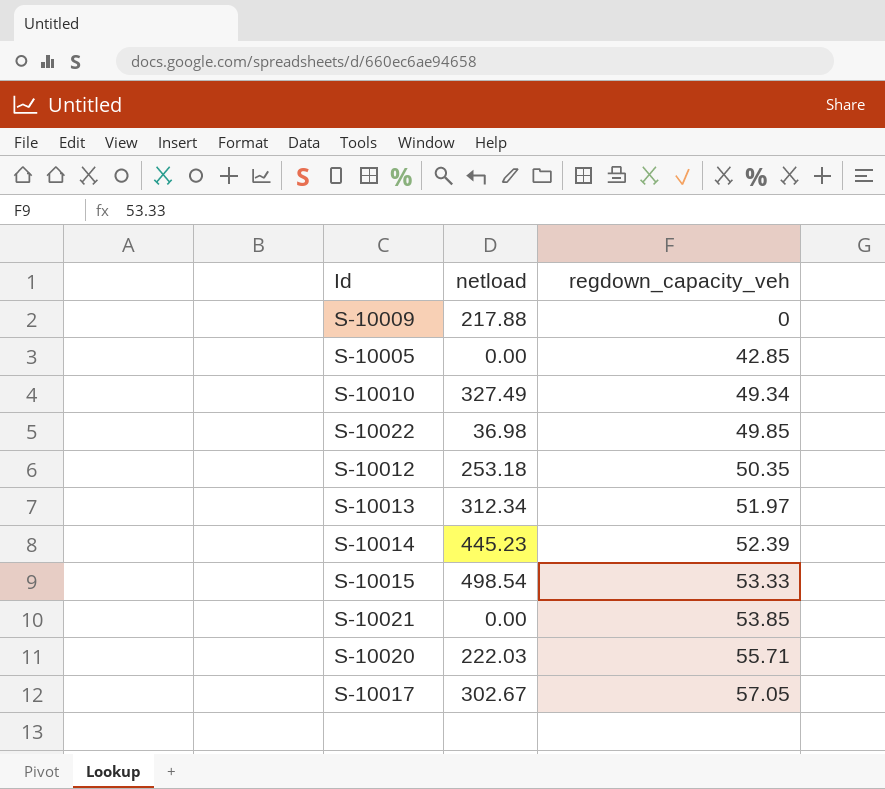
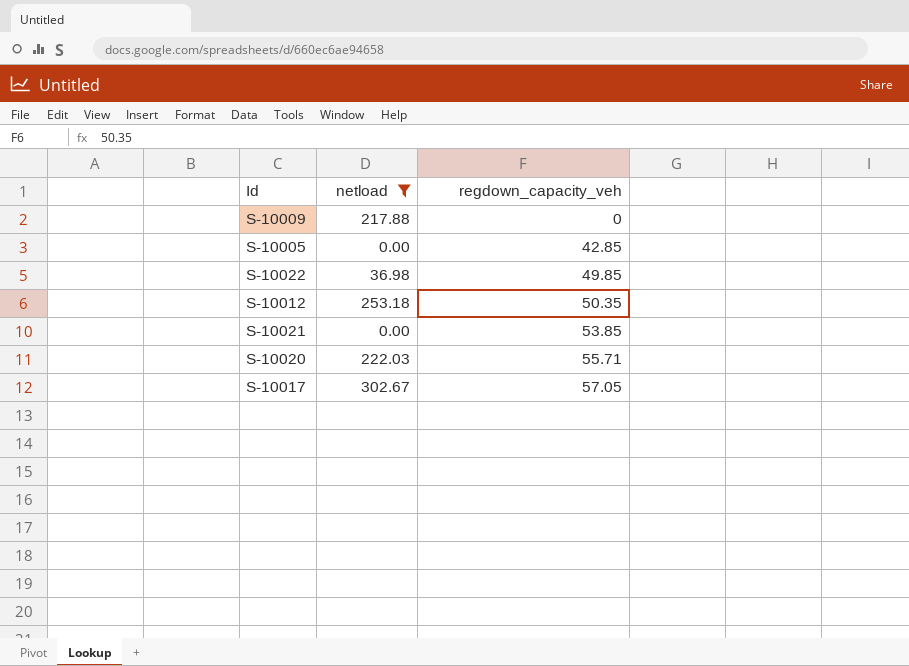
filter: none -> netload <= 302.67

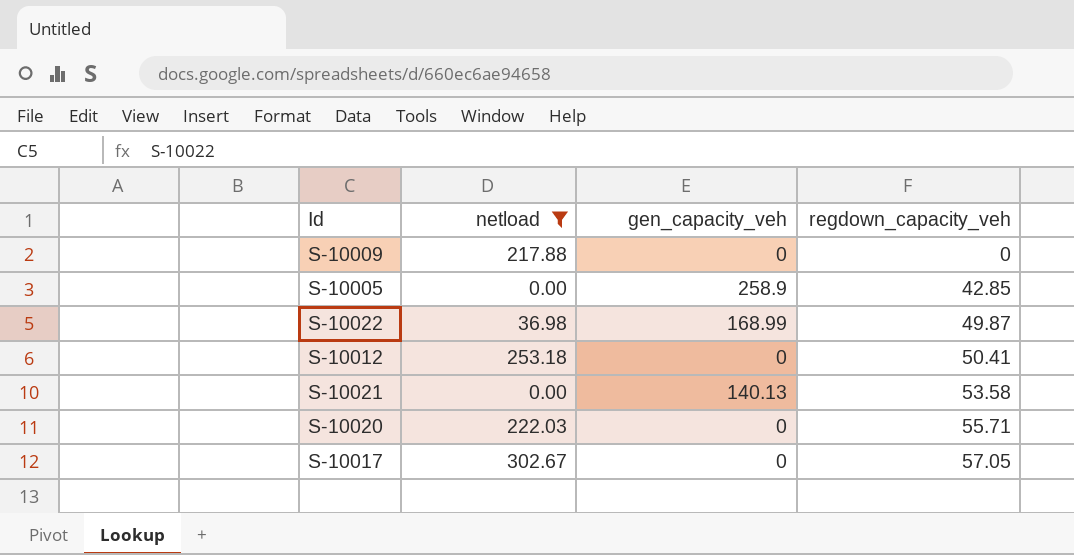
column gen_capacity_veh | position: none -> 3
S-10022 | regdown_capacity_veh: 49.85 -> 49.87
S-10012 | regdown_capacity_veh: 50.35 -> 50.41
S-10021 | regdown_capacity_veh: 53.85 -> 53.58

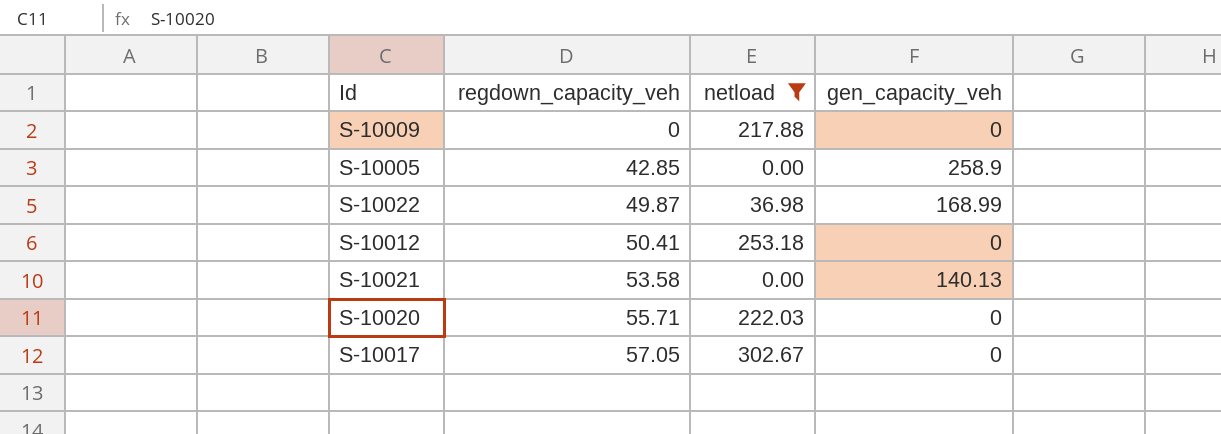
column regdown_capacity_veh | position: 4 -> 2

